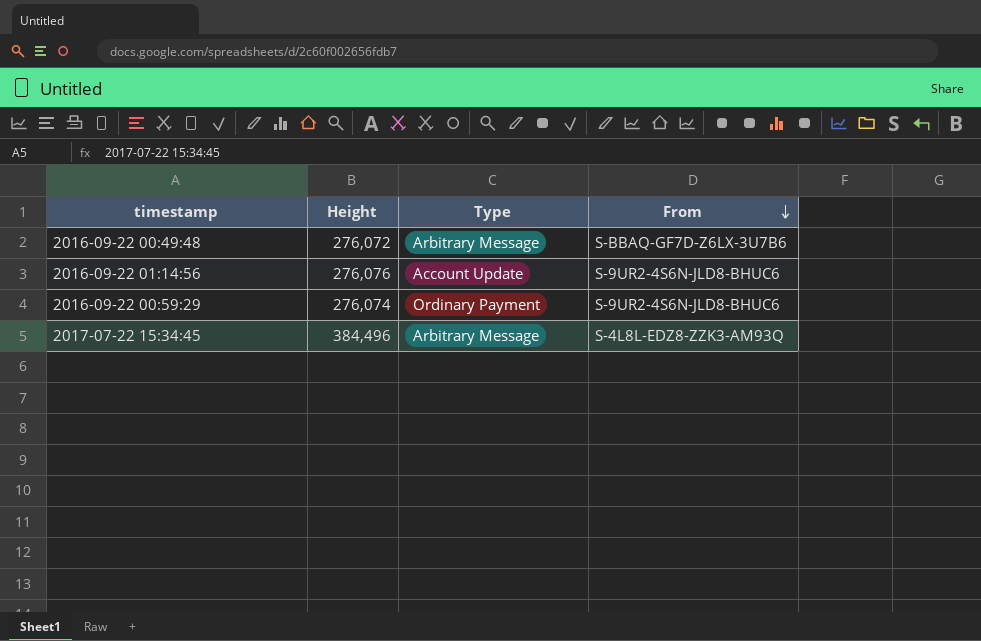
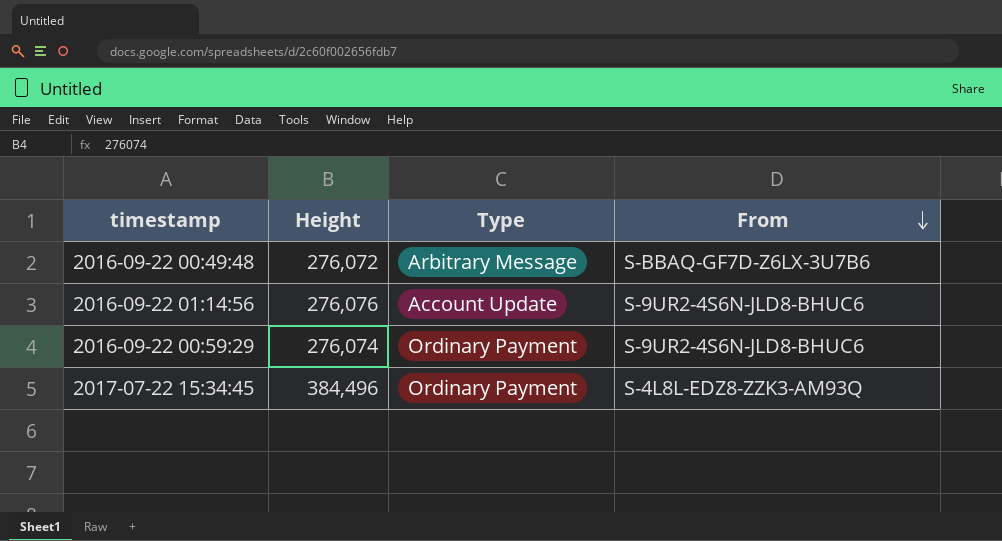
2017-07-22 15:34:45 | Type: Arbitrary Message -> Ordinary Payment

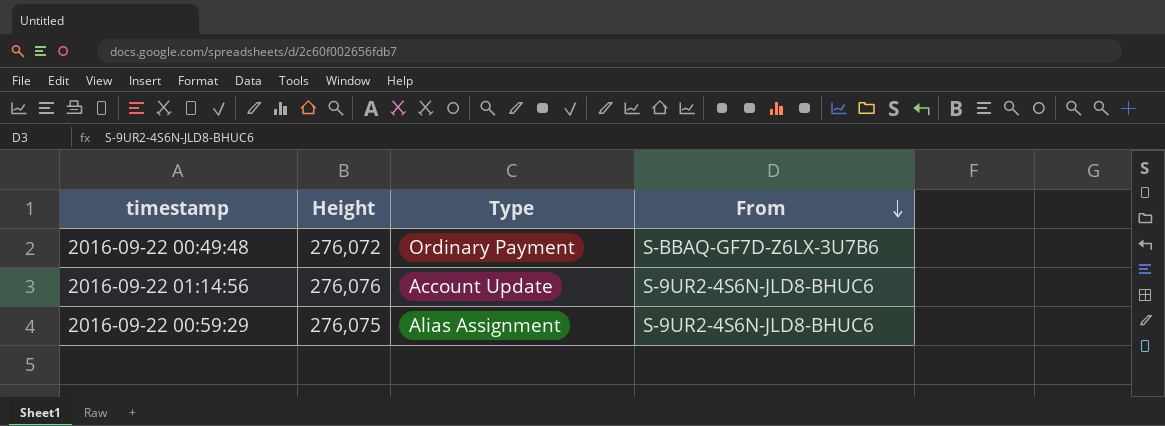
row 2017-07-22 15:34:45: 384,496 | Ordinary Payment | S-4L8L-EDZ8-ZZK3-AM93Q -> none
2016-09-22 00:49:48 | Type: Arbitrary Message -> Ordinary Payment
2016-09-22 00:59:29 | Height: 276,074 -> 276,075
2016-09-22 00:59:29 | Type: Ordinary Payment -> Alias Assignment

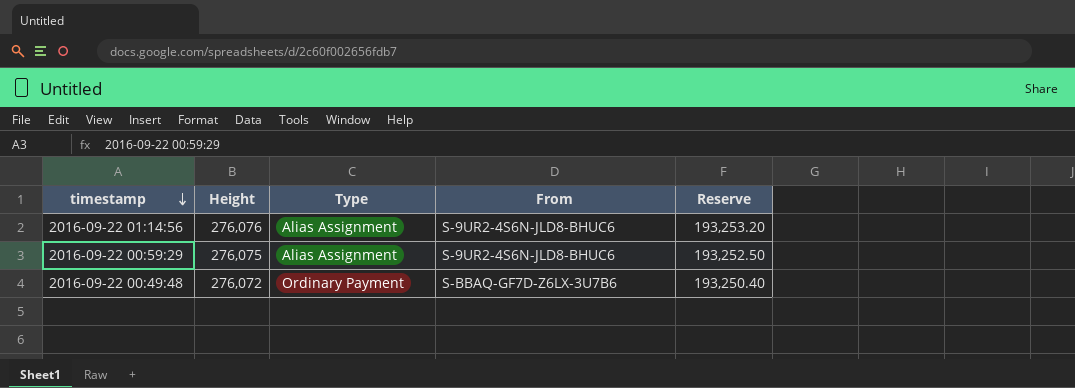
row order: From descending -> timestamp descending
column Reserve | formula: none -> [Height] * 0.7
2016-09-22 01:14:56 | Type: Account Update -> Alias Assignment

